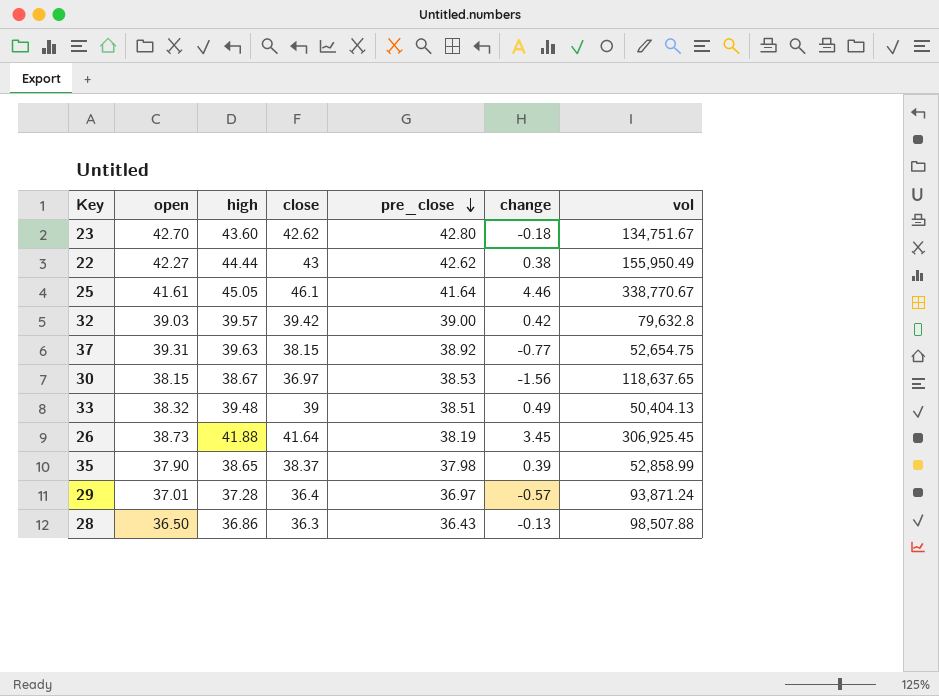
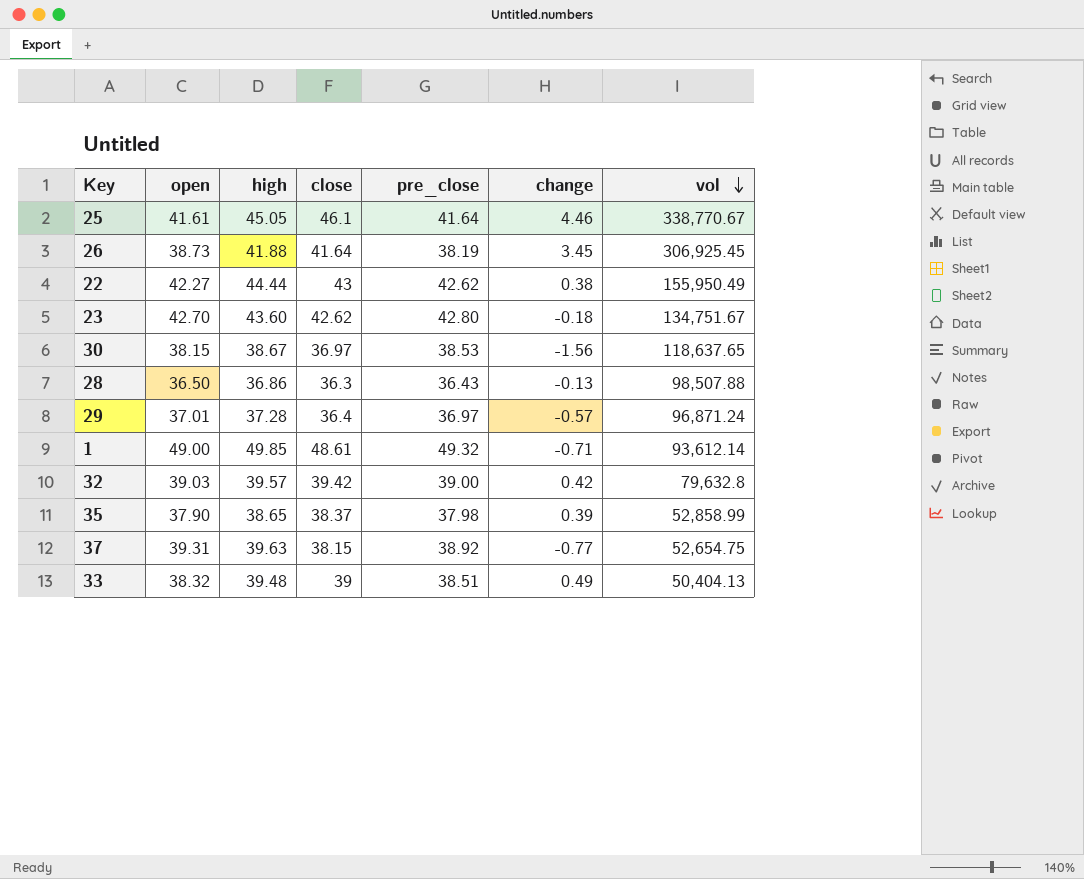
row order: pre_close descending -> vol descending
29 | vol: 93,871.24 -> 96,871.24
row 1: none -> 49.00 | 49.85 | 48.61 | 49.32 | -0.71 | 93,612.14

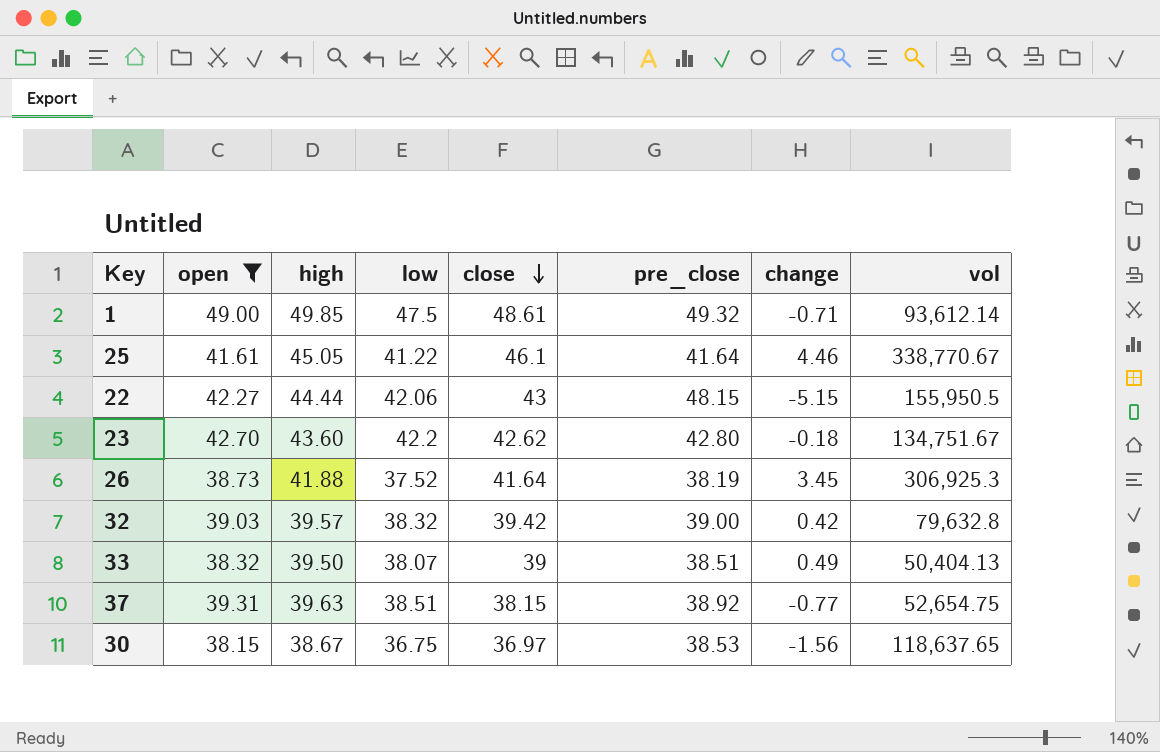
filter: none -> open >= 38.15
row order: vol descending -> close descending
column low | position: none -> 4
22 | pre_close: 42.62 -> 48.15
22 | change: 0.38 -> -5.15
22 | vol: 155,950.49 -> 155,950.5
26 | vol: 306,925.45 -> 306,925.3
33 | high: 39.48 -> 39.50

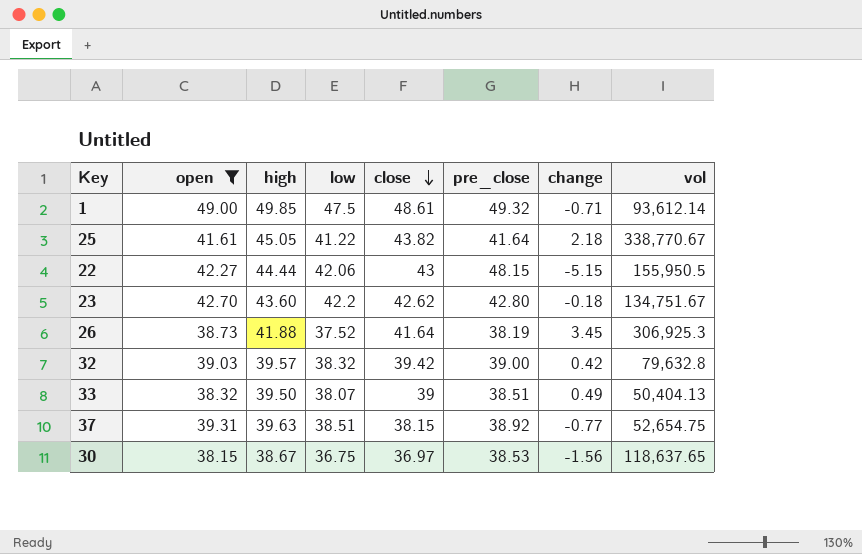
25 | close: 46.1 -> 43.82
25 | change: 4.46 -> 2.18

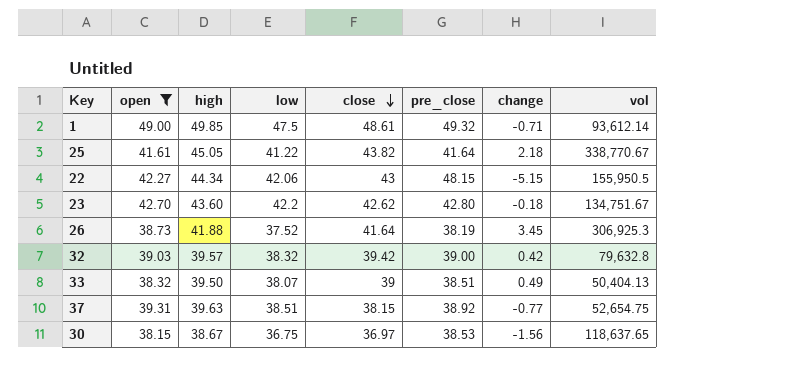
22 | high: 44.44 -> 44.34

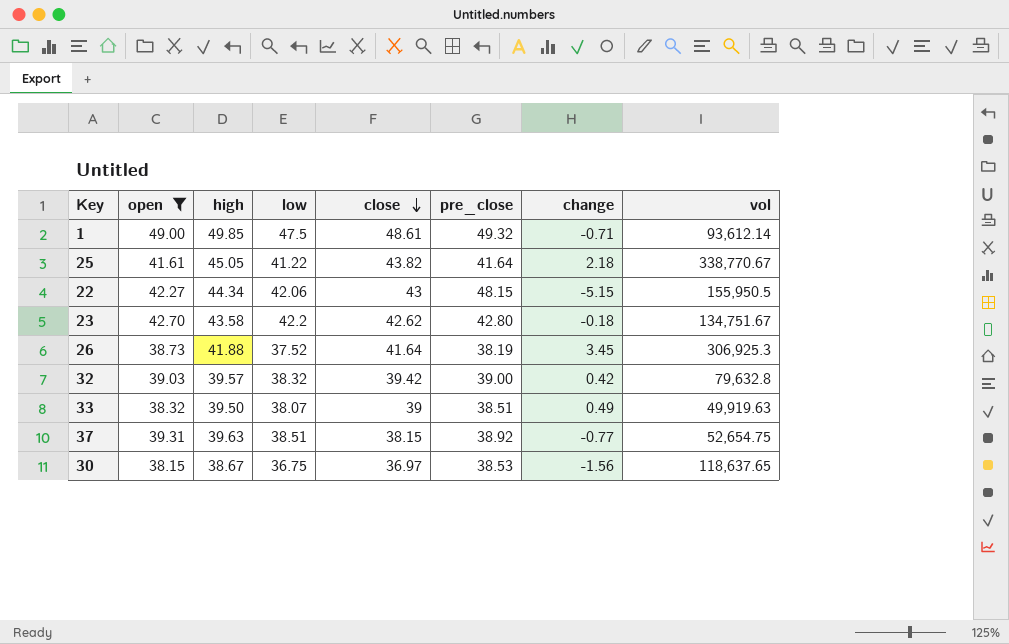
23 | high: 43.60 -> 43.58
33 | vol: 50,404.13 -> 49,919.63

